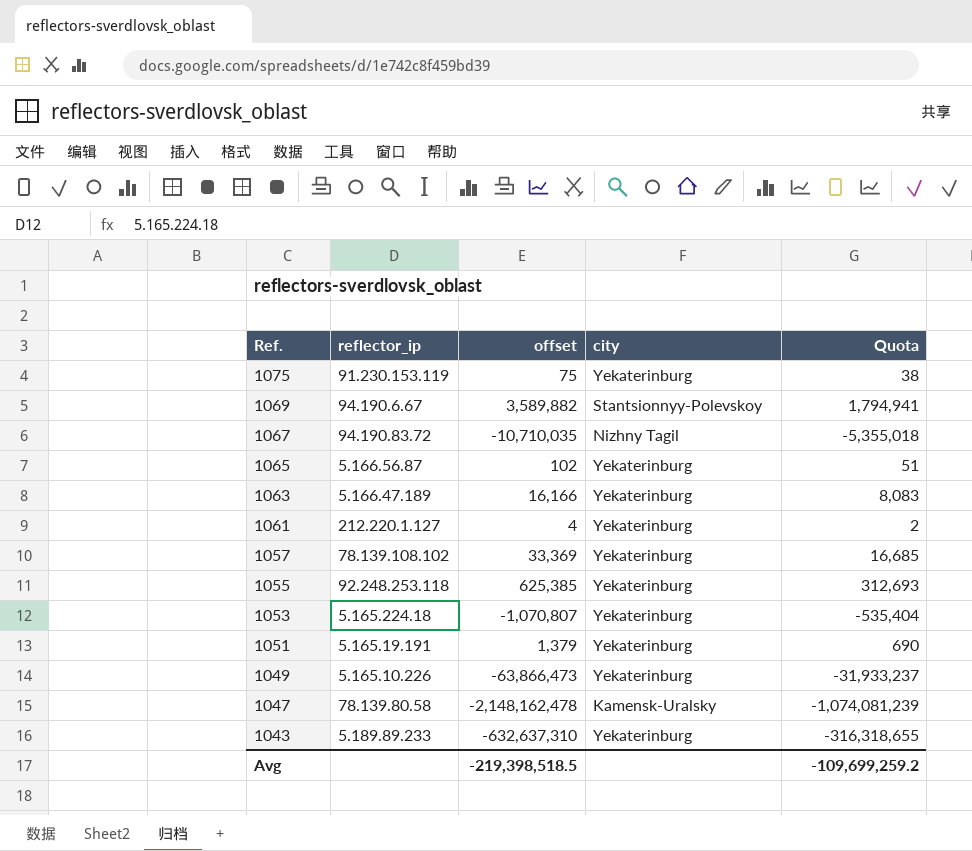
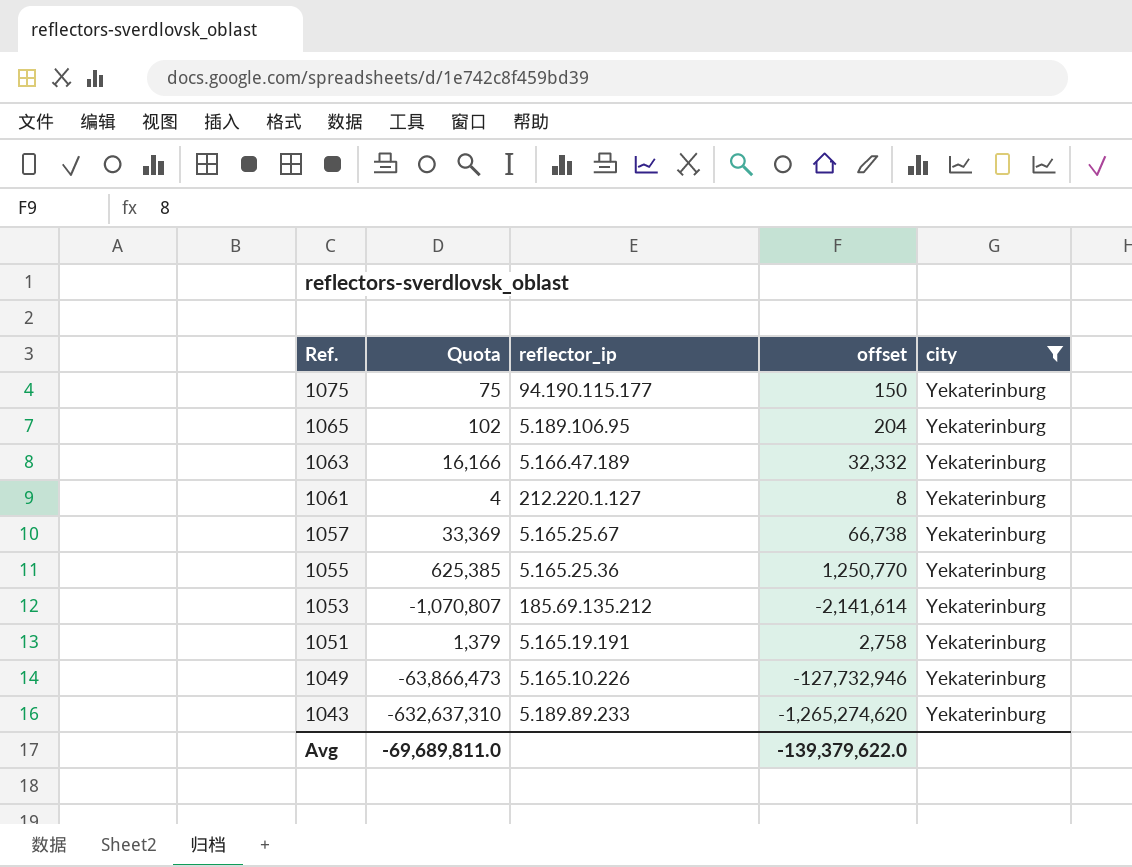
filter: none -> city = Yekaterinburg
column Quota | position: 5 -> 2
1075 | Quota: 38 -> 75
1075 | reflector_ip: 91.230.153.119 -> 94.190.115.177
1075 | offset: 75 -> 150
1065 | Quota: 51 -> 102
1065 | reflector_ip: 5.166.56.87 -> 5.189.106.95
1065 | offset: 102 -> 204
1063 | Quota: 8,083 -> 16,166
1063 | offset: 16,166 -> 32,332
1061 | Quota: 2 -> 4
1061 | offset: 4 -> 8
1057 | Quota: 16,685 -> 33,369
1057 | reflector_ip: 78.139.108.102 -> 5.165.25.67
1057 | offset: 33,369 -> 66,738
1055 | Quota: 312,693 -> 625,385
1055 | reflector_ip: 92.248.253.118 -> 5.165.25.36
1055 | offset: 625,385 -> 1,250,770
1053 | Quota: -535,404 -> -1,070,807
1053 | reflector_ip: 5.165.224.18 -> 185.69.135.212
1053 | offset: -1,070,807 -> -2,141,614
1051 | Quota: 690 -> 1,379
1051 | offset: 1,379 -> 2,758
1049 | Quota: -31,933,237 -> -63,866,473
1049 | offset: -63,866,473 -> -127,732,946
1043 | Quota: -316,318,655 -> -632,637,310
1043 | offset: -632,637,310 -> -1,265,274,620
Avg | Quota: -109,699,259.2 -> -69,689,811.0
Avg | offset: -219,398,518.5 -> -139,379,622.0

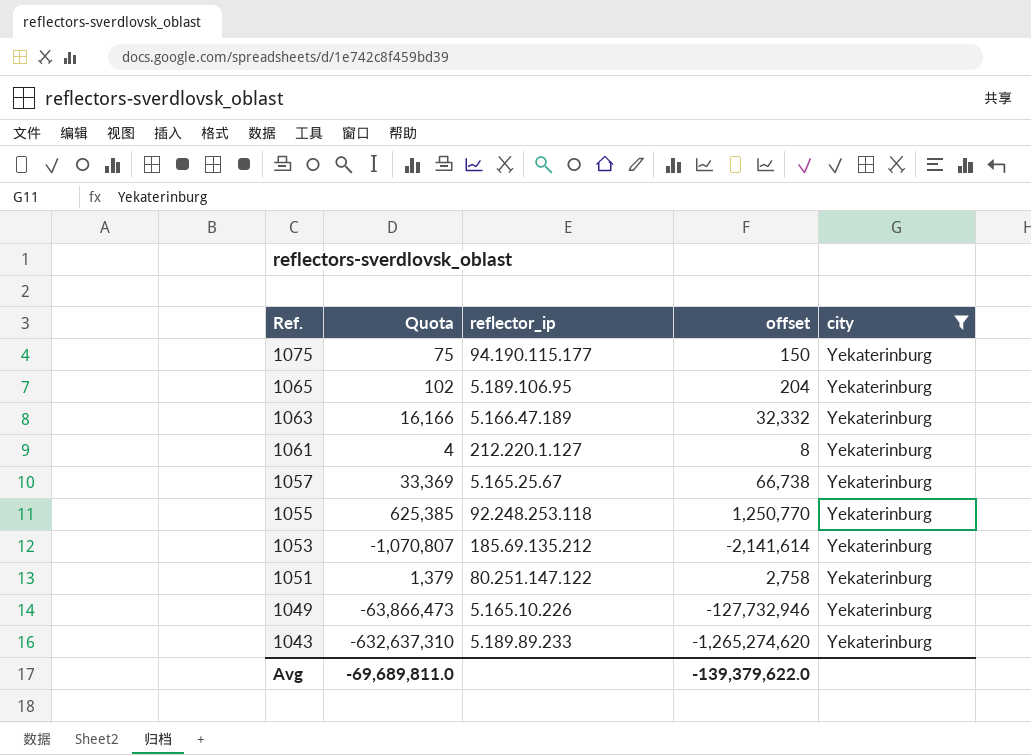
1055 | reflector_ip: 5.165.25.36 -> 92.248.253.118
1051 | reflector_ip: 5.165.19.191 -> 80.251.147.122

